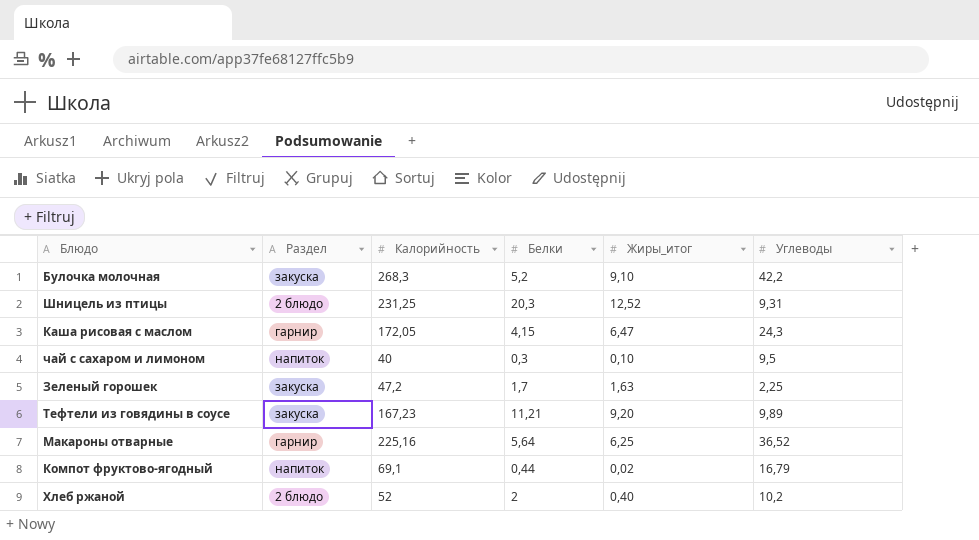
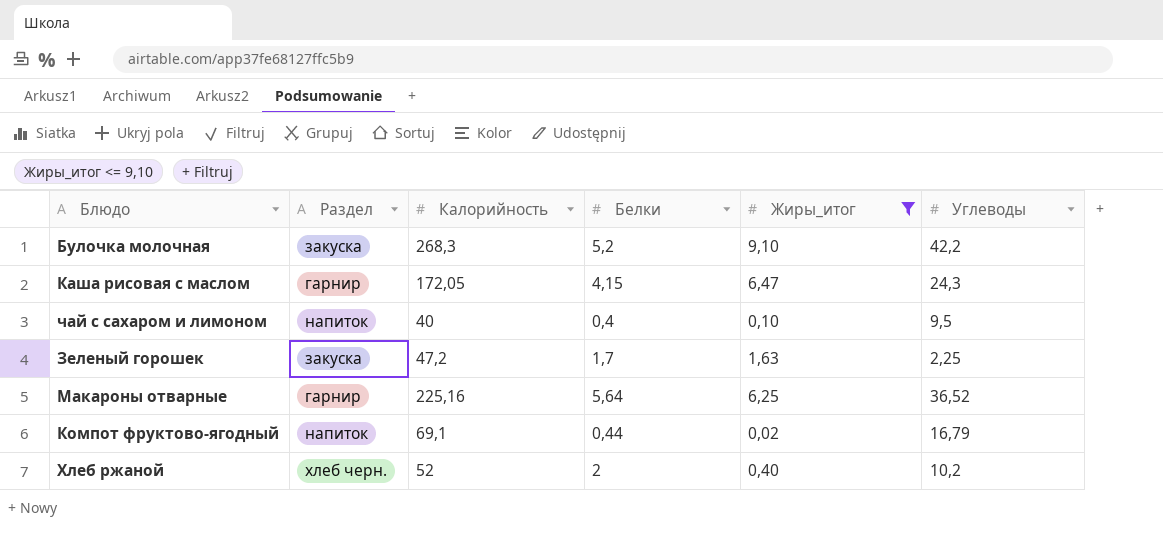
filter: none -> Жиры_итог <= 9,10
чай с сахаром и лимоном | Белки: 0,3 -> 0,4
Хлеб ржаной | Раздел: 2 блюдо -> хлеб черн.

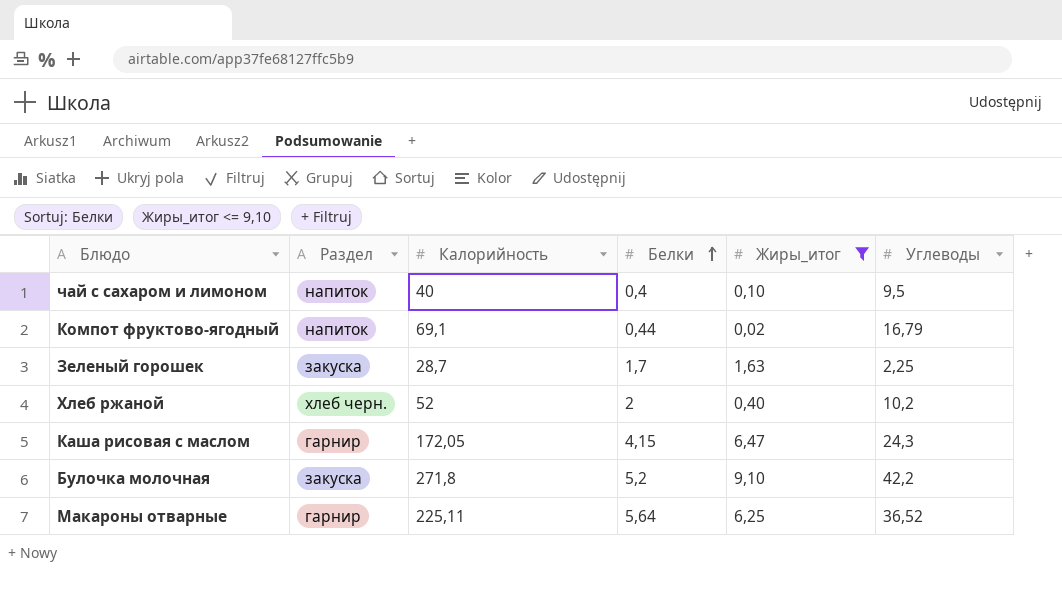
row order: none -> Белки ascending
Зеленый горошек | Калорийность: 47,2 -> 28,7
Булочка молочная | Калорийность: 268,3 -> 271,8
Макароны отварные | Калорийность: 225,16 -> 225,11

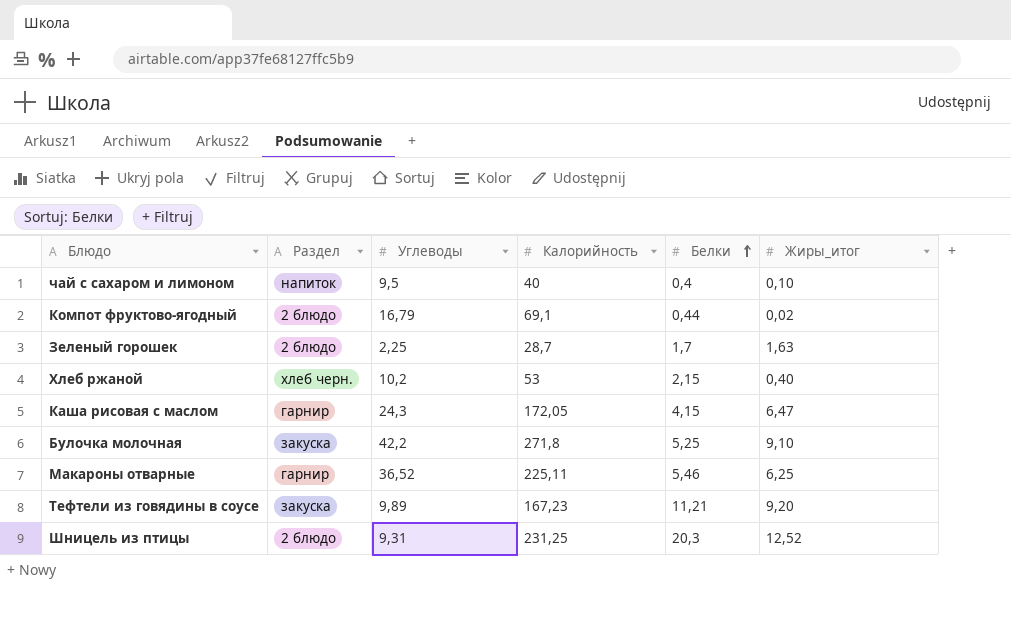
filter: Жиры_итог <= 9,10 -> none
column Углеводы | position: 6 -> 3
Компот фруктово-ягодный | Раздел: напиток -> 2 блюдо
Зеленый горошек | Раздел: закуска -> 2 блюдо
Хлеб ржаной | Калорийность: 52 -> 53
Хлеб ржаной | Белки: 2 -> 2,15
Булочка молочная | Белки: 5,2 -> 5,25
Макароны отварные | Белки: 5,64 -> 5,46

